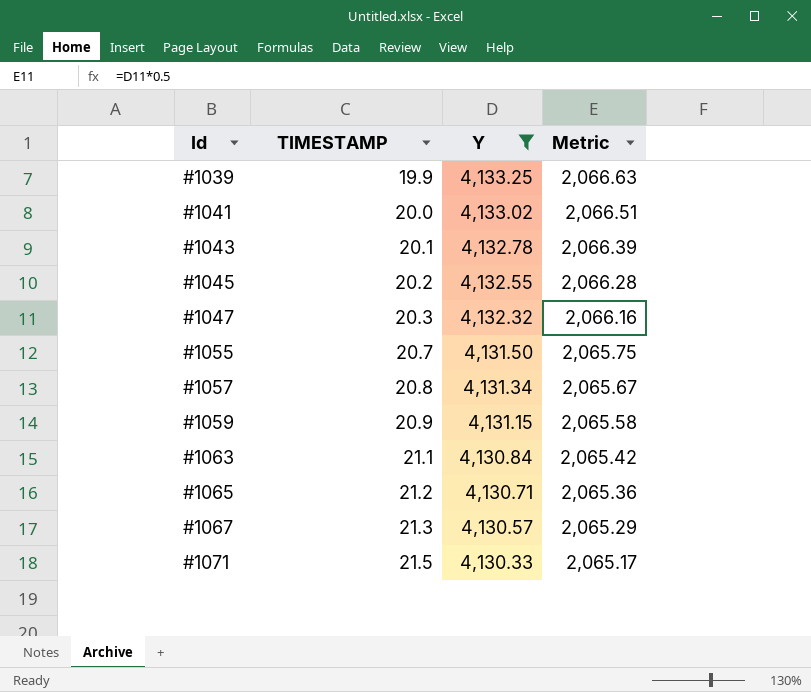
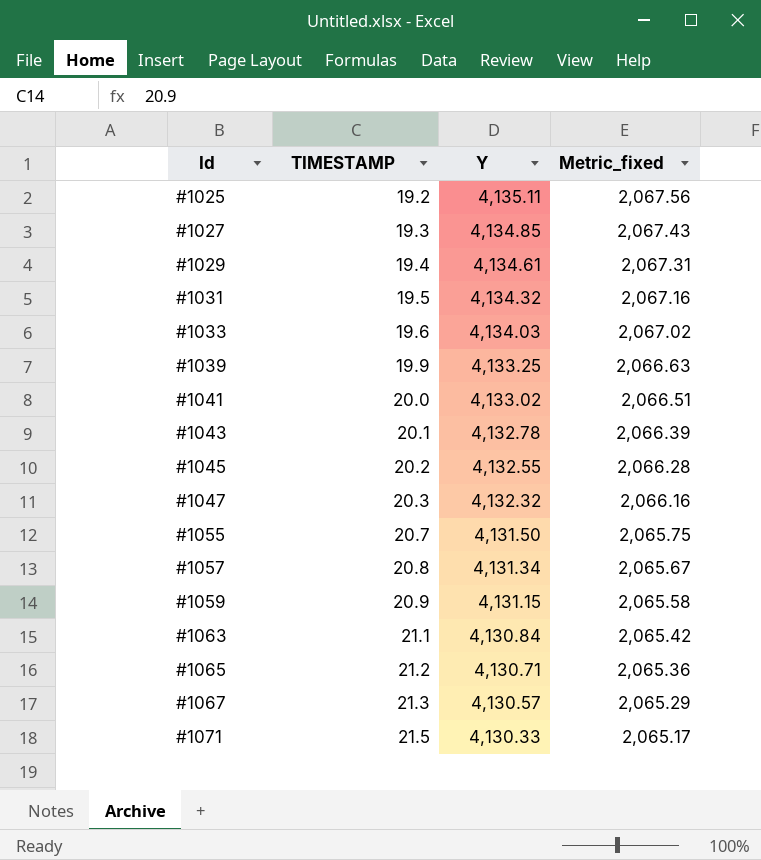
filter: Y <= 4,133.25 -> none
column name: Metric -> Metric_fixed

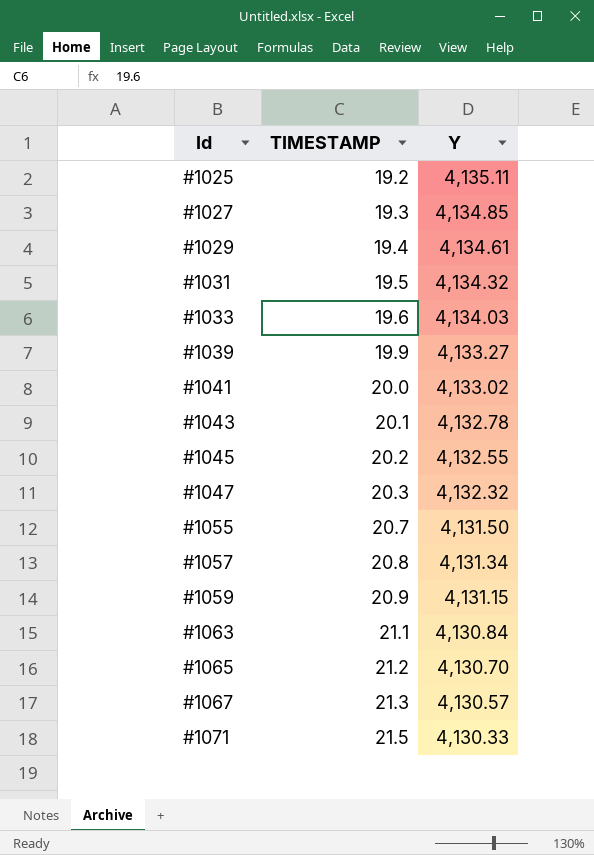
column Metric_fixed | formula: [Y] * 0.5 -> none
#1039 | Y: 4,133.25 -> 4,133.27
#1065 | Y: 4,130.71 -> 4,130.70

